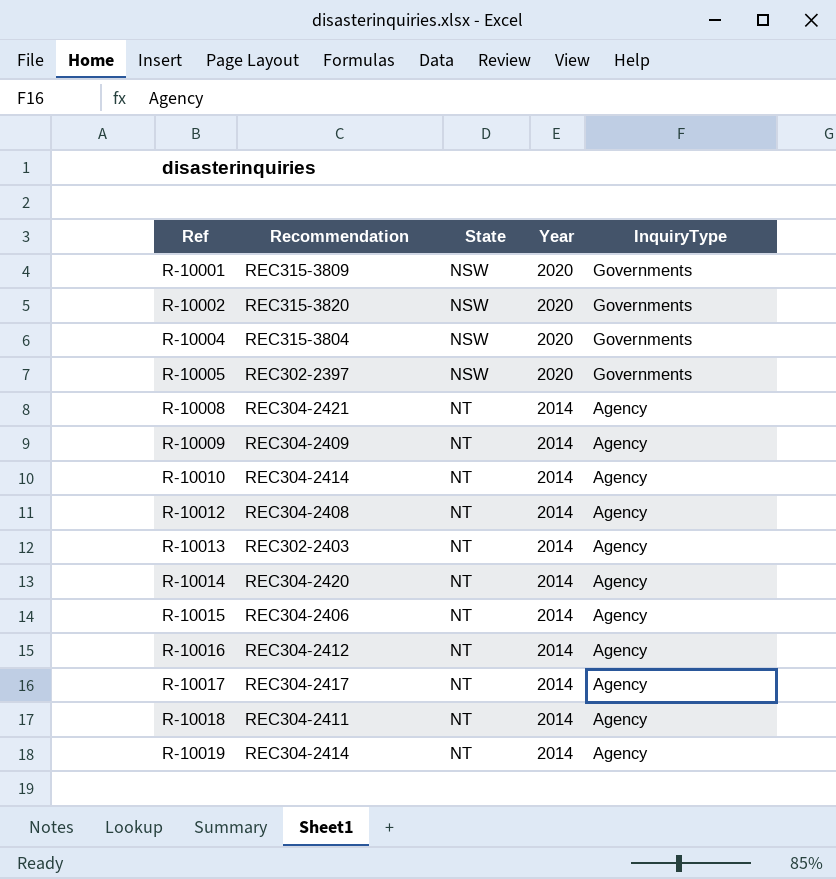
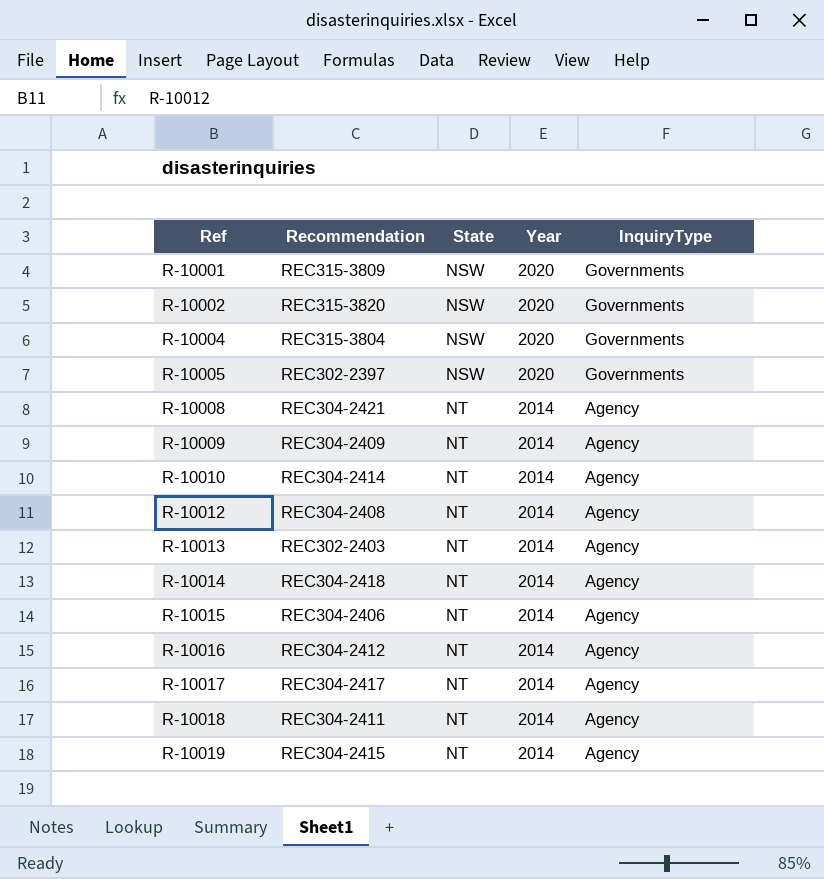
R-10014 | Recommendation: REC304-2420 -> REC304-2418
R-10019 | Recommendation: REC304-2414 -> REC304-2415

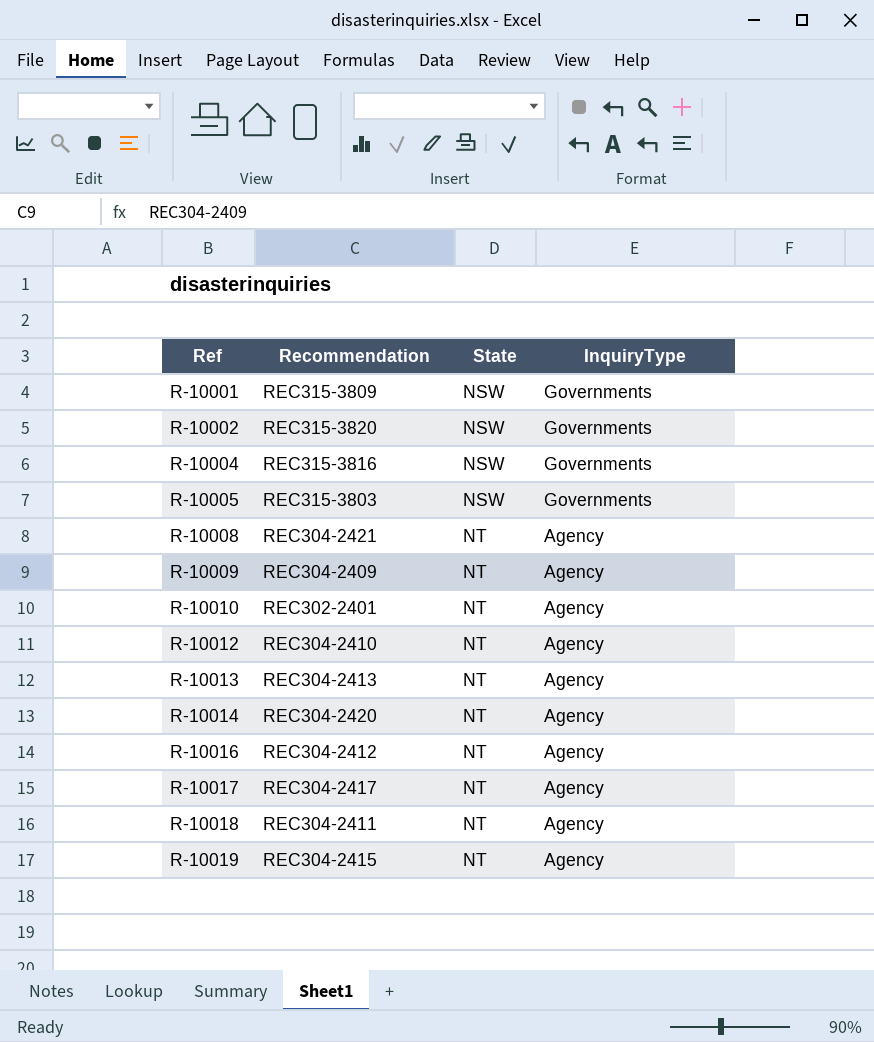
column Year | position: 4 -> none
row R-10015: REC304-2406 | NT | 2014 | Agency -> none
R-10004 | Recommendation: REC315-3804 -> REC315-3816
R-10005 | Recommendation: REC302-2397 -> REC315-3803
R-10010 | Recommendation: REC304-2414 -> REC302-2401
R-10012 | Recommendation: REC304-2408 -> REC304-2410
R-10013 | Recommendation: REC302-2403 -> REC304-2413
R-10014 | Recommendation: REC304-2418 -> REC304-2420

